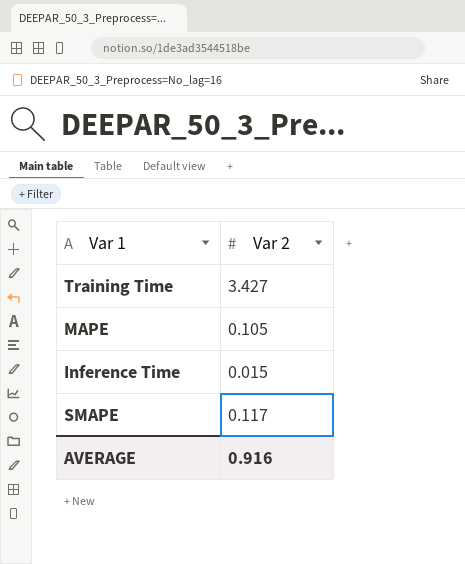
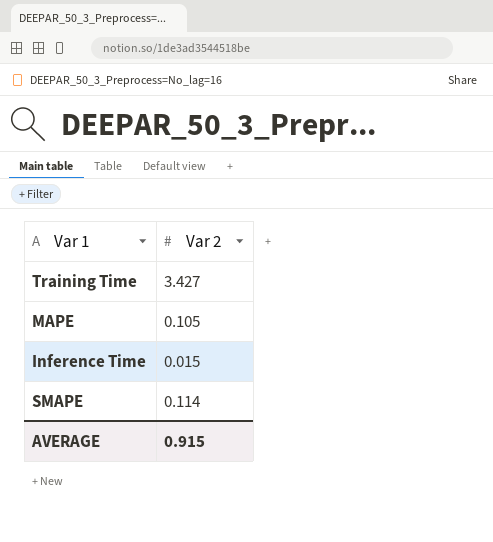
SMAPE | Var 2: 0.117 -> 0.114
AVERAGE | Var 2: 0.916 -> 0.915

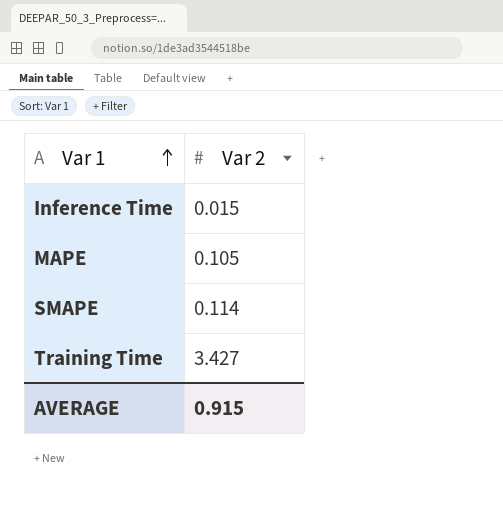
row order: none -> Var 1 ascending

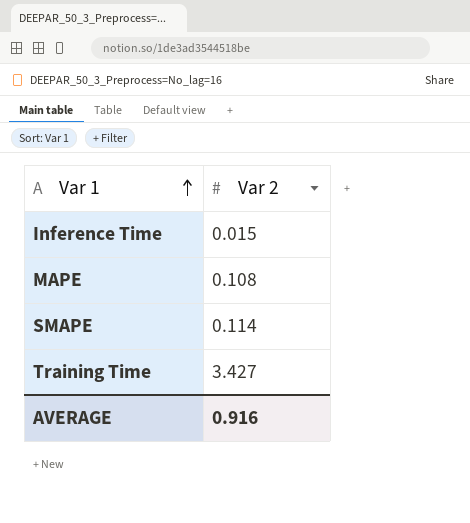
MAPE | Var 2: 0.105 -> 0.108
AVERAGE | Var 2: 0.915 -> 0.916

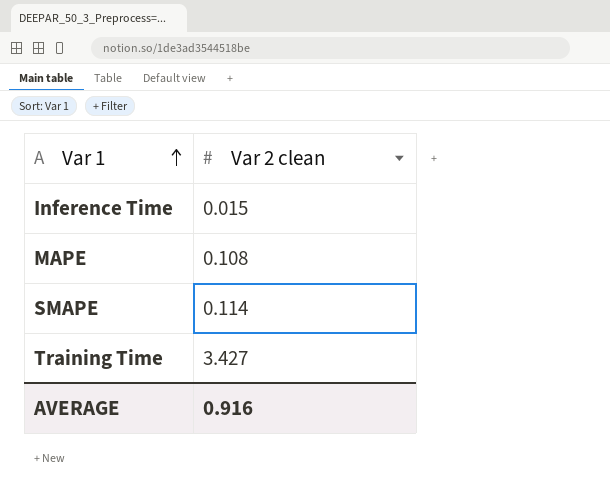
column name: Var 2 -> Var 2 clean

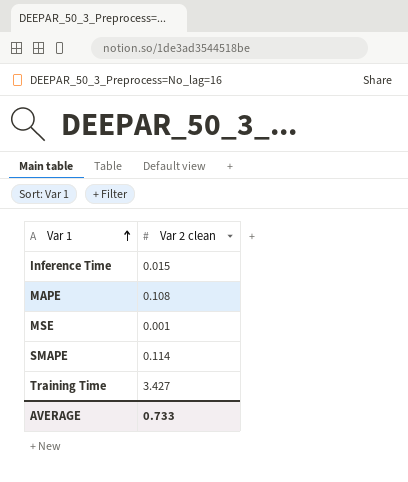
row MSE: none -> 0.001
AVERAGE | Var 2 clean: 0.916 -> 0.733

